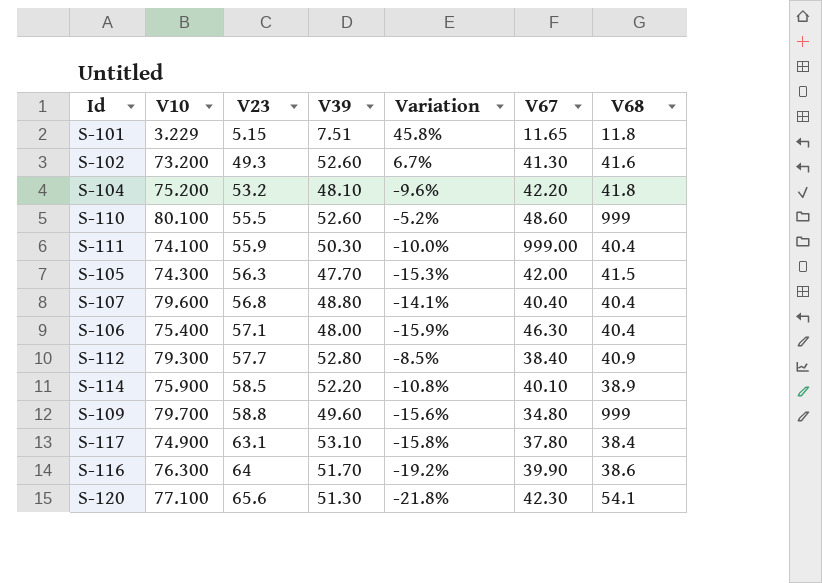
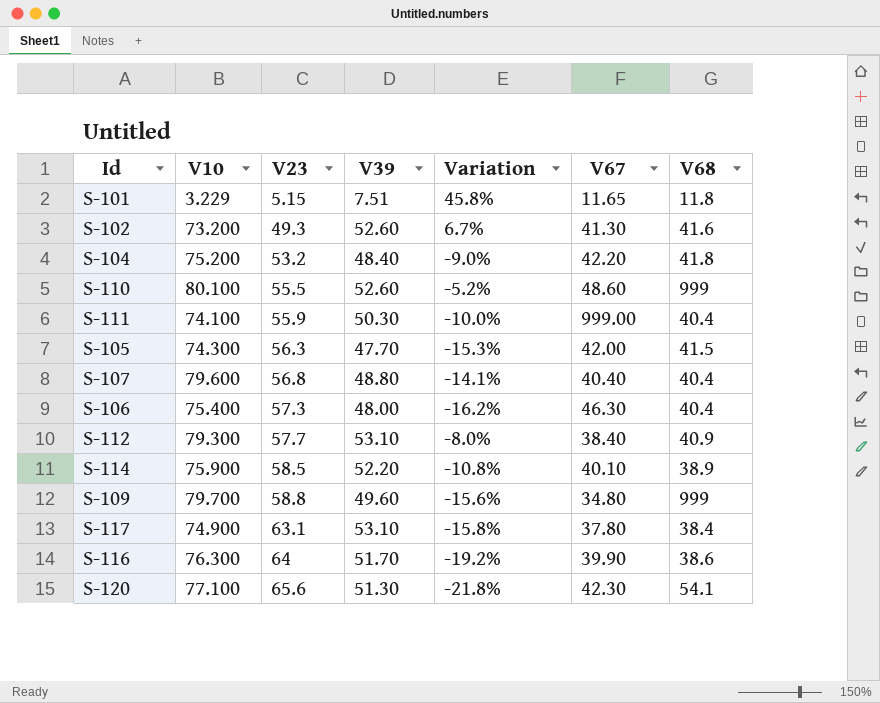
S-104 | V39: 48.10 -> 48.40
S-104 | Variation: -9.6% -> -9.0%
S-106 | V23: 57.1 -> 57.3
S-106 | Variation: -15.9% -> -16.2%
S-112 | V39: 52.80 -> 53.10
S-112 | Variation: -8.5% -> -8.0%

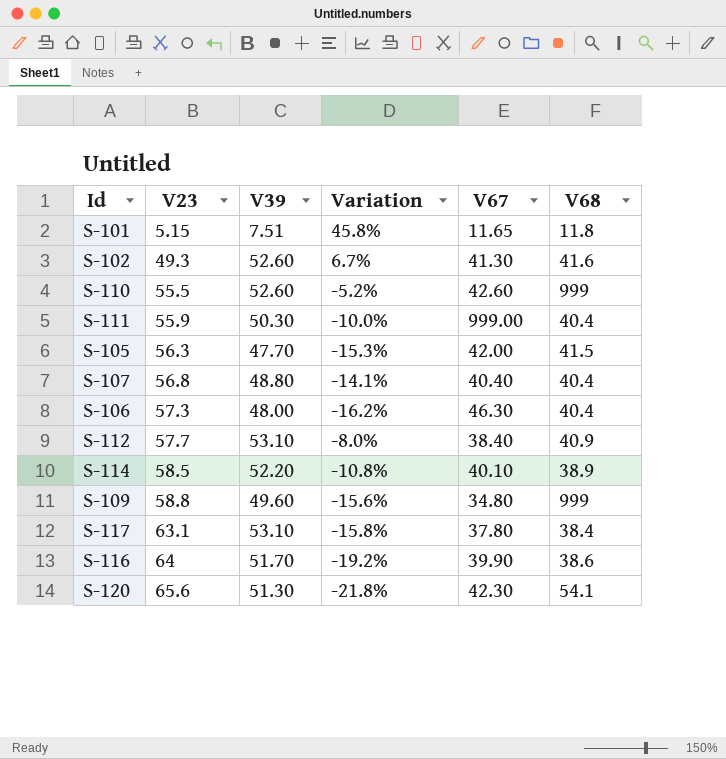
column V10 | position: 2 -> none
row S-104: 75.200 | 53.2 | 48.40 | -9.0% | 42.20 | 41.8 -> none
S-110 | V67: 48.60 -> 42.60

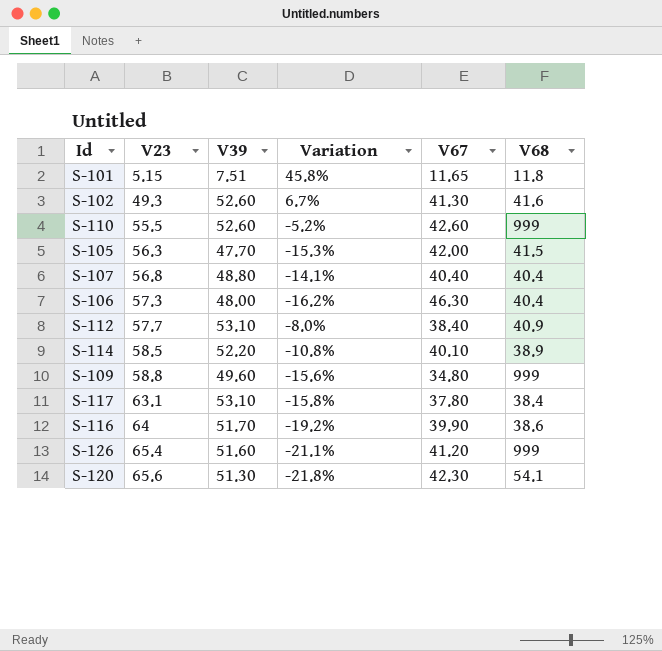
row S-111: 55.9 | 50.30 | -10.0% | 999.00 | 40.4 -> none
row S-126: none -> 65.4 | 51.60 | -21.1% | 41.20 | 999

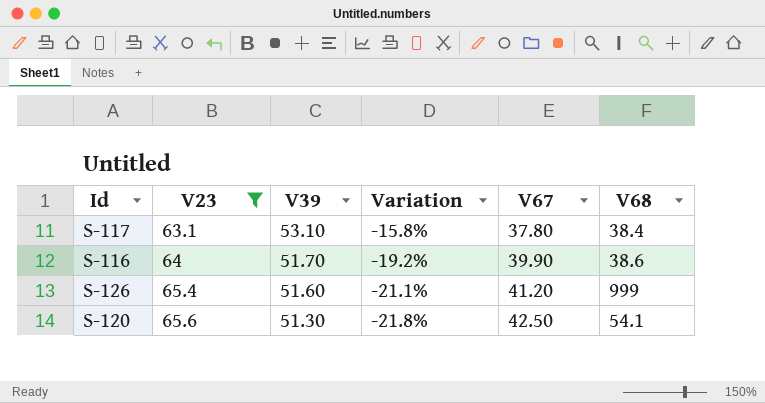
filter: none -> V23 >= 63.1
S-120 | V67: 42.30 -> 42.50

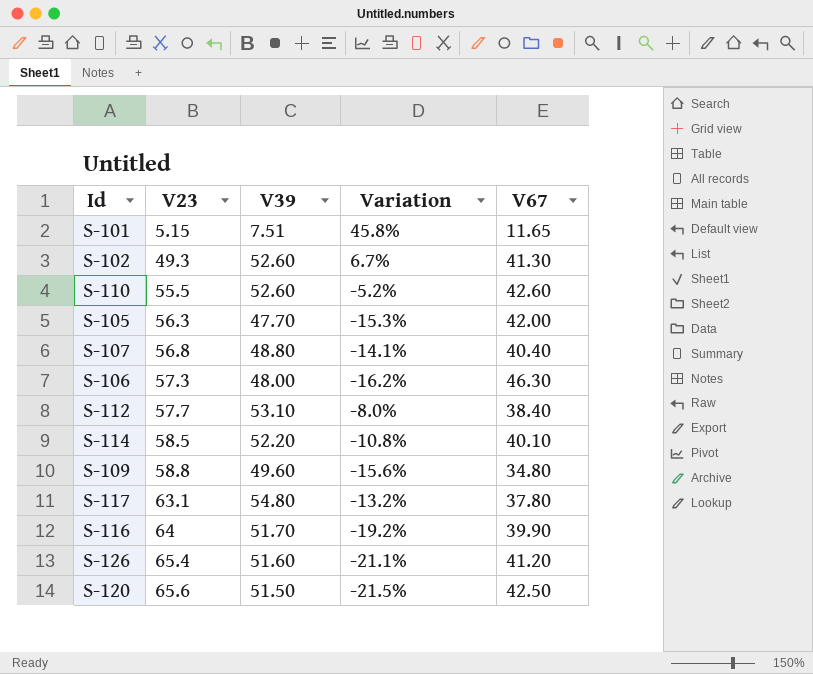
filter: V23 >= 63.1 -> none
column V68 | position: 6 -> none
S-117 | V39: 53.10 -> 54.80
S-117 | Variation: -15.8% -> -13.2%
S-120 | V39: 51.30 -> 51.50
S-120 | Variation: -21.8% -> -21.5%

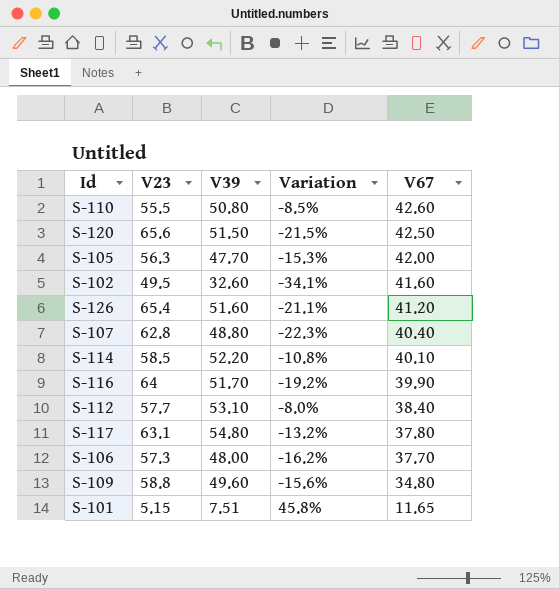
row order: V23 ascending -> V67 descending
S-110 | V39: 52.60 -> 50.80
S-110 | Variation: -5.2% -> -8.5%
S-102 | V23: 49.3 -> 49.5
S-102 | V39: 52.60 -> 32.60
S-102 | Variation: 6.7% -> -34.1%
S-102 | V67: 41.30 -> 41.60
S-107 | V23: 56.8 -> 62.8
S-107 | Variation: -14.1% -> -22.3%
S-106 | V67: 46.30 -> 37.70

